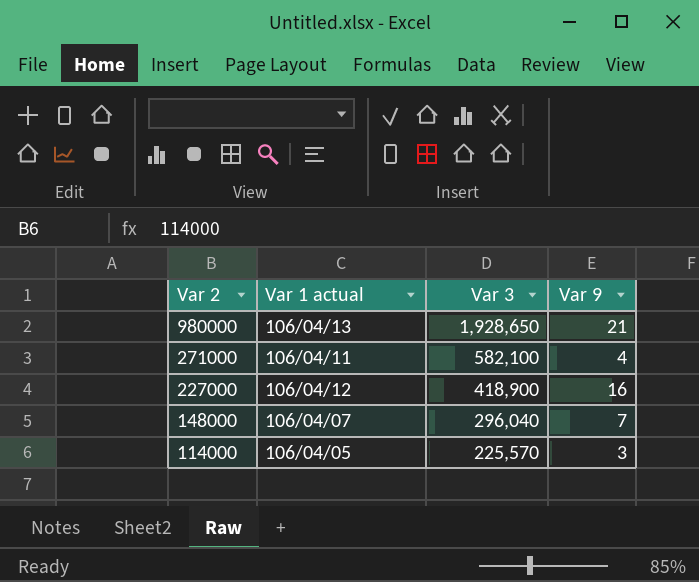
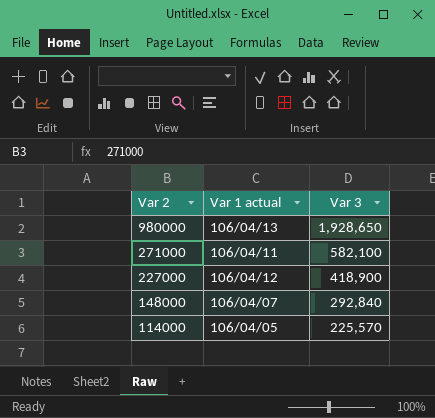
column Var 9 | position: 4 -> none
148000 | Var 3: 296,040 -> 292,840

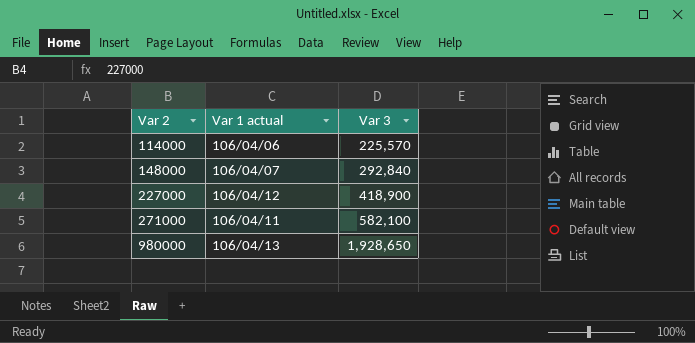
row order: Var 2 descending -> Var 2 ascending
114000 | Var 1 actual: 106/04/05 -> 106/04/06

